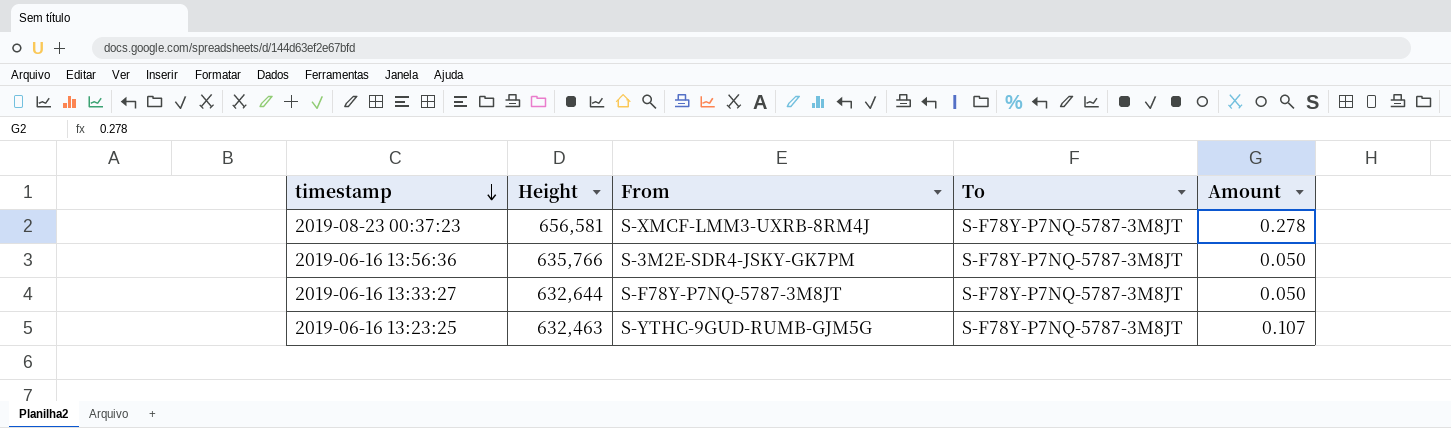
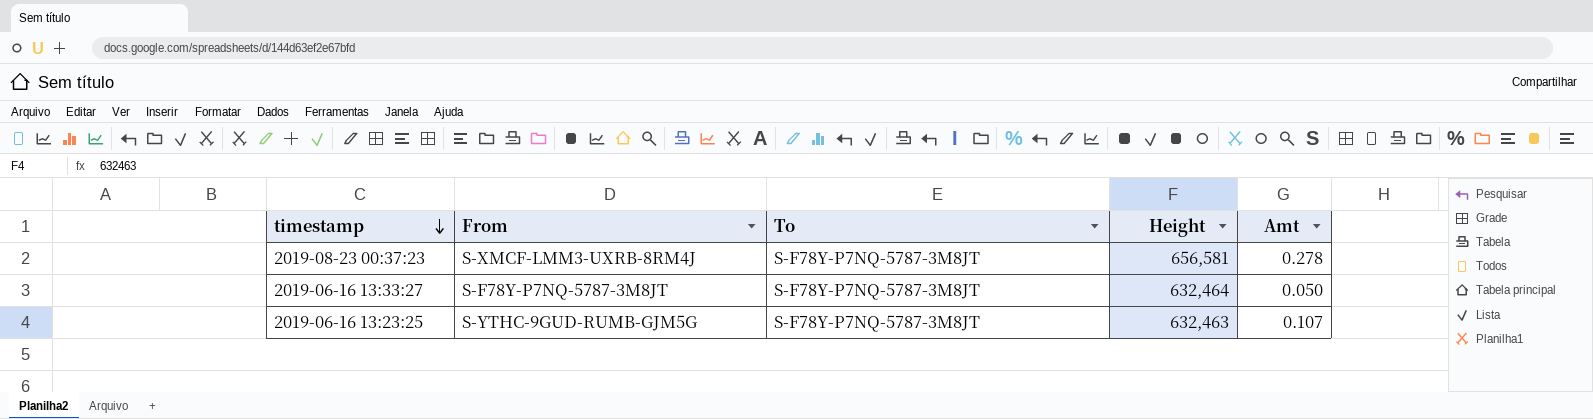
column Height | position: 2 -> 4
column name: Amount -> Amt
row 2019-06-16 13:56:36: 635,766 | S-3M2E-SDR4-JSKY-GK7PM | S-F78Y-P7NQ-5787-3M8JT | 0.050 -> none
2019-06-16 13:33:27 | Height: 632,644 -> 632,464

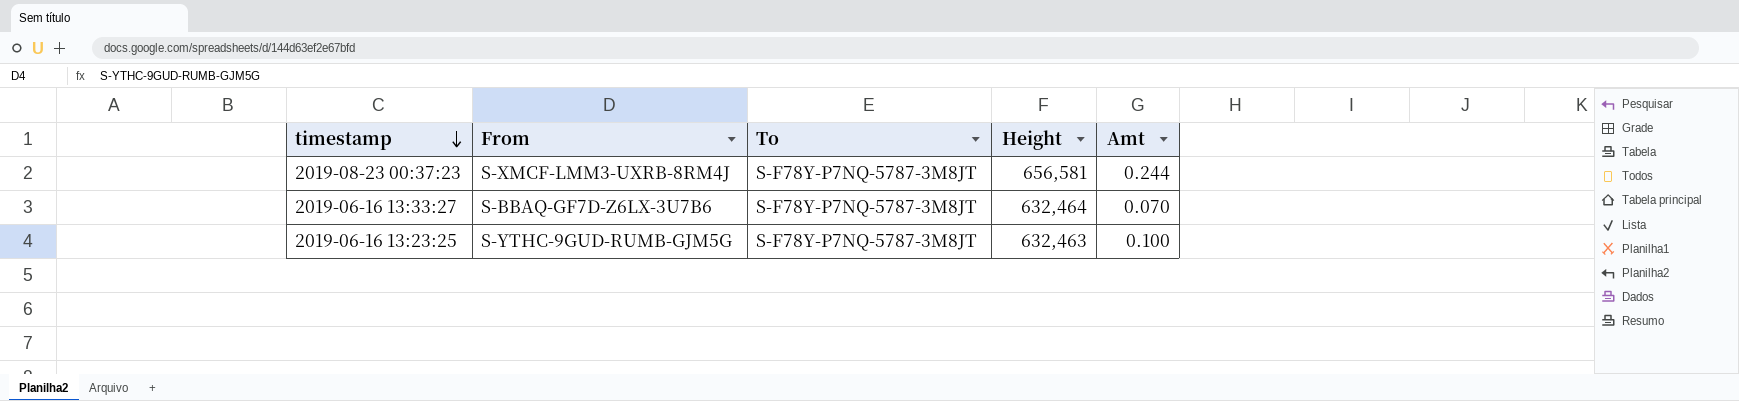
2019-08-23 00:37:23 | Amt: 0.278 -> 0.244
2019-06-16 13:33:27 | From: S-F78Y-P7NQ-5787-3M8JT -> S-BBAQ-GF7D-Z6LX-3U7B6
2019-06-16 13:33:27 | Amt: 0.050 -> 0.070
2019-06-16 13:23:25 | Amt: 0.107 -> 0.100

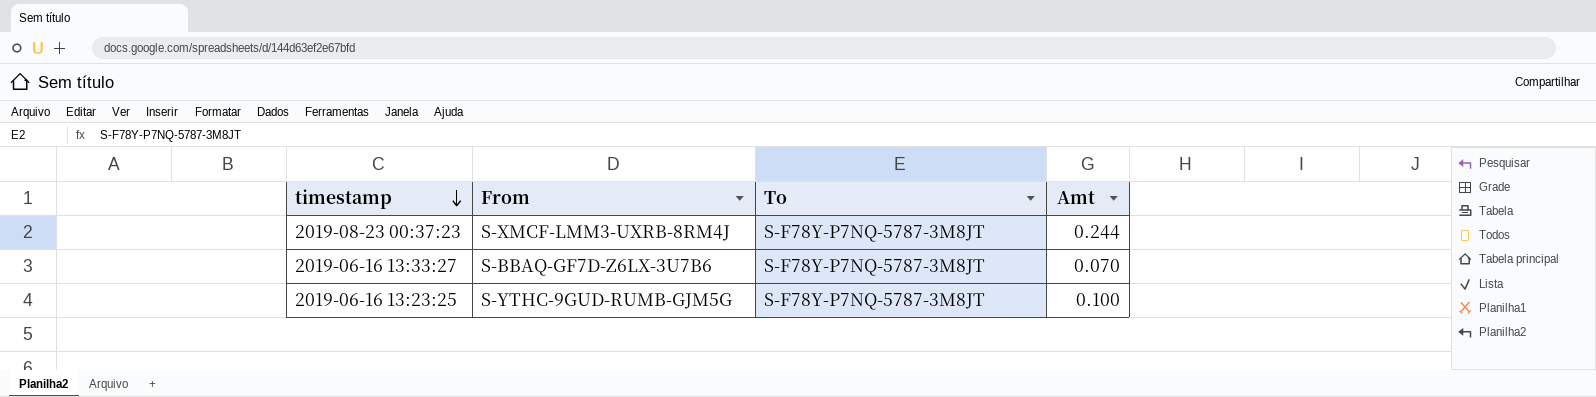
column Height | position: 4 -> none

